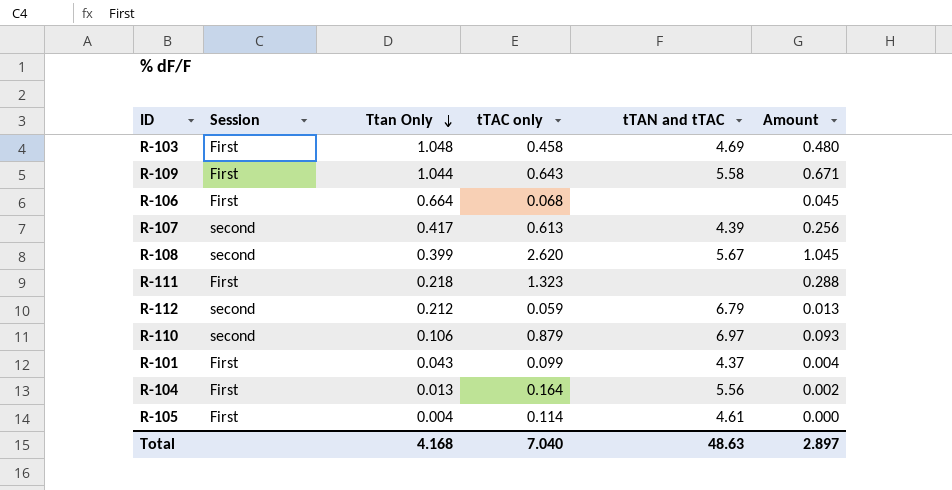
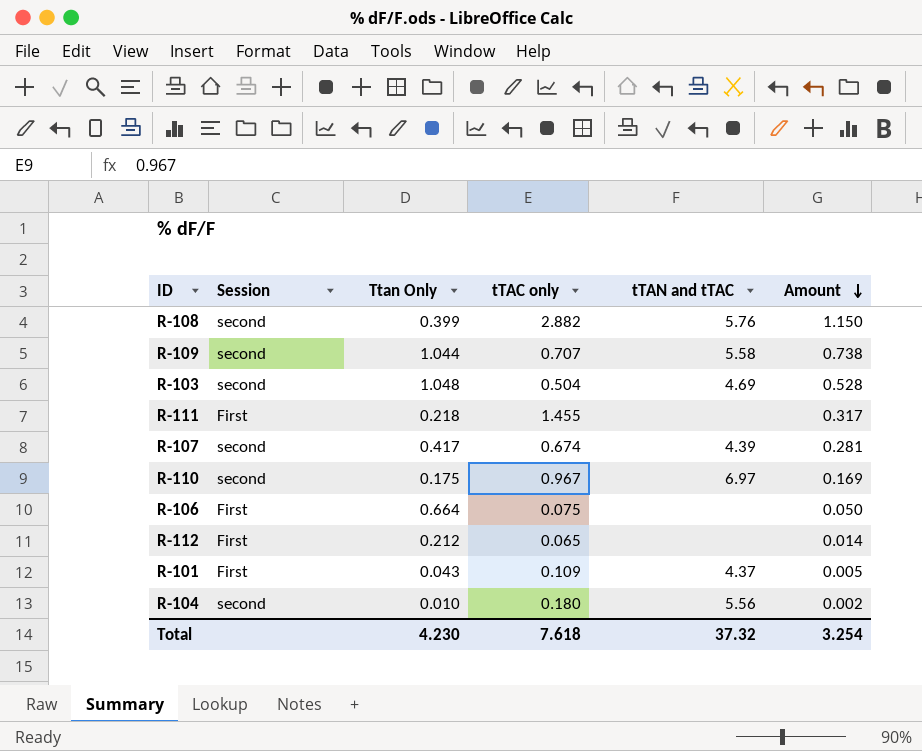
row order: Ttan Only descending -> Amount descending
row R-105: First | 0.004 | 0.114 | 4.61 | 0.000 -> none
R-108 | tTAC only: 2.620 -> 2.882
R-108 | tTAN and tTAC: 5.67 -> 5.76
R-108 | Amount: 1.045 -> 1.150
R-109 | Session: First -> second
R-109 | tTAC only: 0.643 -> 0.707
R-109 | Amount: 0.671 -> 0.738
R-103 | Session: First -> second
R-103 | tTAC only: 0.458 -> 0.504
R-103 | Amount: 0.480 -> 0.528
R-111 | tTAC only: 1.323 -> 1.455
R-111 | Amount: 0.288 -> 0.317
R-107 | tTAC only: 0.613 -> 0.674
R-107 | Amount: 0.256 -> 0.281
R-110 | Ttan Only: 0.106 -> 0.175
R-110 | tTAC only: 0.879 -> 0.967
R-110 | Amount: 0.093 -> 0.169
R-106 | tTAC only: 0.068 -> 0.075
R-106 | Amount: 0.045 -> 0.050
R-112 | Session: second -> First
R-112 | tTAC only: 0.059 -> 0.065
R-112 | tTAN and tTAC: 6.79 -> none
R-112 | Amount: 0.013 -> 0.014
R-101 | tTAC only: 0.099 -> 0.109
R-101 | Amount: 0.004 -> 0.005
R-104 | Session: First -> second
R-104 | Ttan Only: 0.013 -> 0.010
R-104 | tTAC only: 0.164 -> 0.180
Total | Ttan Only: 4.168 -> 4.230
Total | tTAC only: 7.040 -> 7.618
Total | tTAN and tTAC: 48.63 -> 37.32
Total | Amount: 2.897 -> 3.254

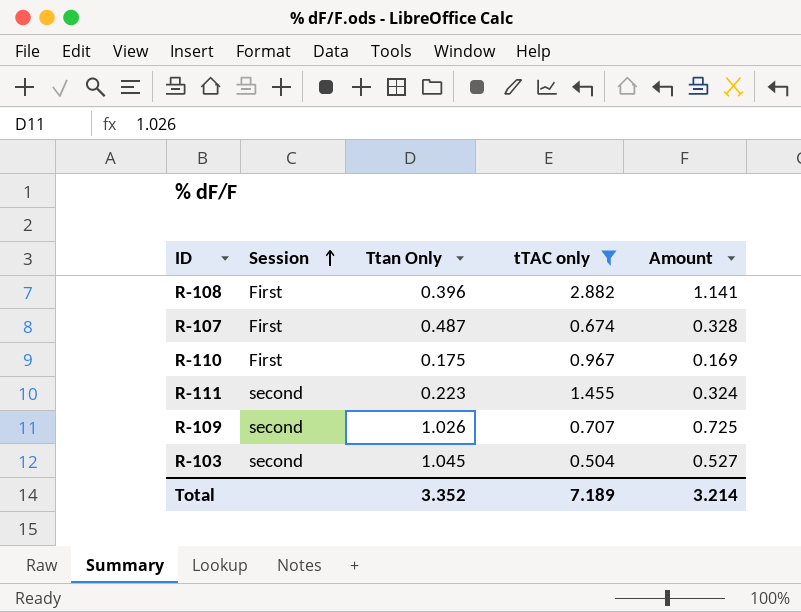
filter: none -> tTAC only >= 0.504
row order: Amount descending -> Session ascending
column tTAN and tTAC | position: 5 -> none
R-108 | Session: second -> First
R-108 | Ttan Only: 0.399 -> 0.396
R-108 | Amount: 1.150 -> 1.141
R-107 | Session: second -> First
R-107 | Ttan Only: 0.417 -> 0.487
R-107 | Amount: 0.281 -> 0.328
R-110 | Session: second -> First
R-111 | Session: First -> second
R-111 | Ttan Only: 0.218 -> 0.223
R-111 | Amount: 0.317 -> 0.324
R-109 | Ttan Only: 1.044 -> 1.026
R-109 | Amount: 0.738 -> 0.725
R-103 | Ttan Only: 1.048 -> 1.045
R-103 | Amount: 0.528 -> 0.527
Total | Ttan Only: 4.230 -> 3.352
Total | tTAC only: 7.618 -> 7.189
Total | Amount: 3.254 -> 3.214

